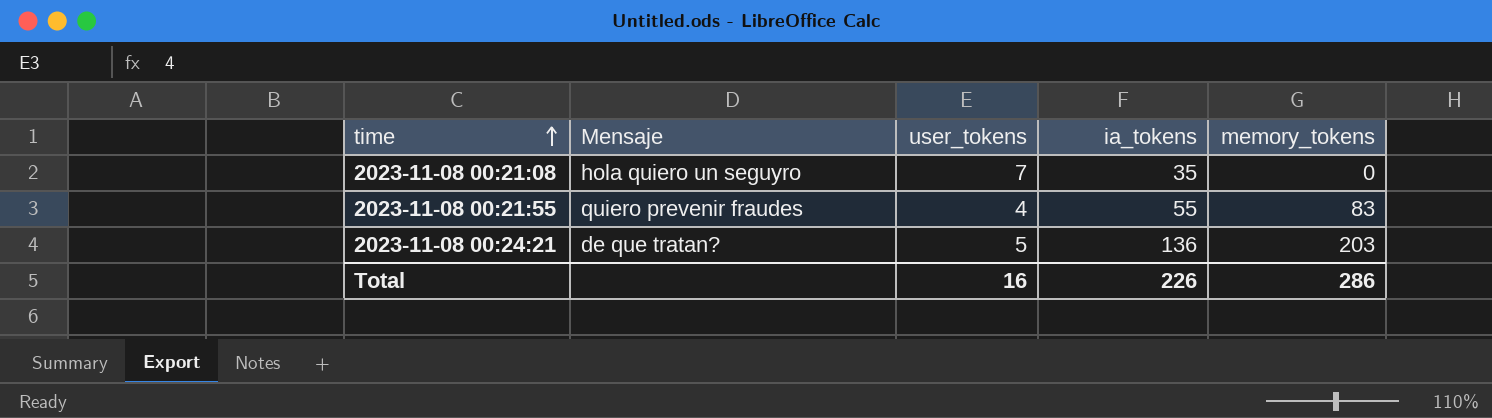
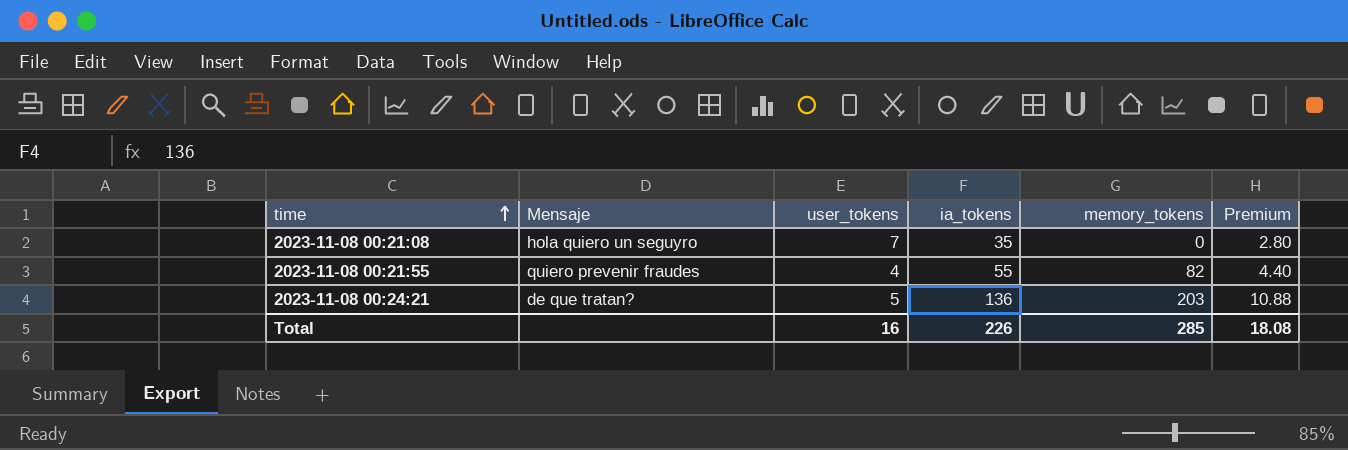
column Premium | formula: none -> [ia_tokens] * 0.08
2023-11-08 00:21:55 | memory_tokens: 83 -> 82
Total | memory_tokens: 286 -> 285

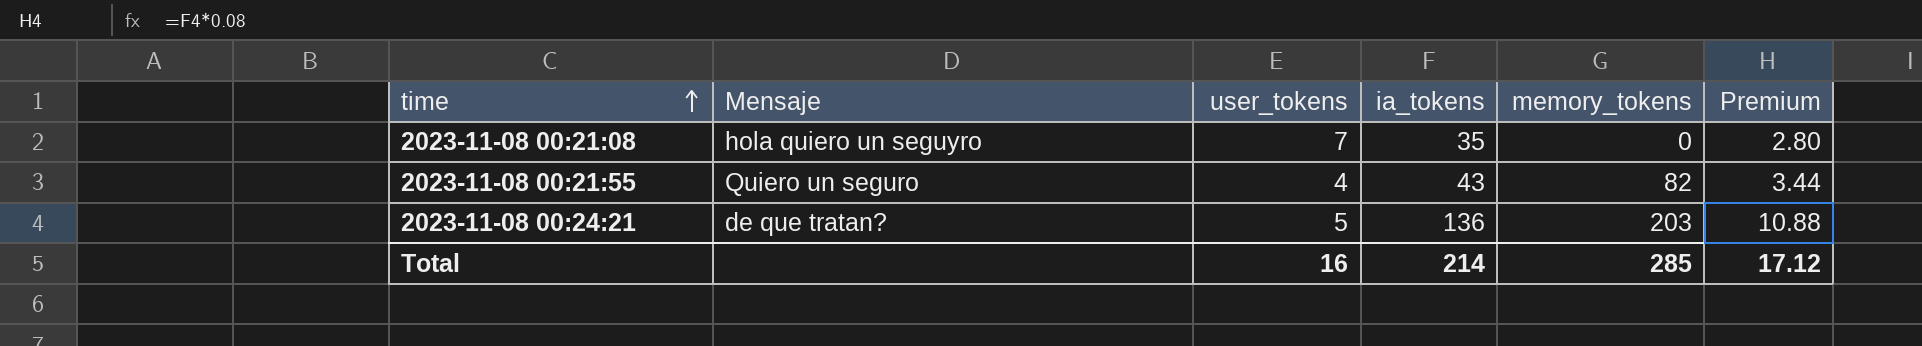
2023-11-08 00:21:55 | Mensaje: quiero prevenir fraudes -> Quiero un seguro
2023-11-08 00:21:55 | ia_tokens: 55 -> 43
2023-11-08 00:21:55 | Premium: 4.40 -> 3.44
Total | ia_tokens: 226 -> 214
Total | Premium: 18.08 -> 17.12

